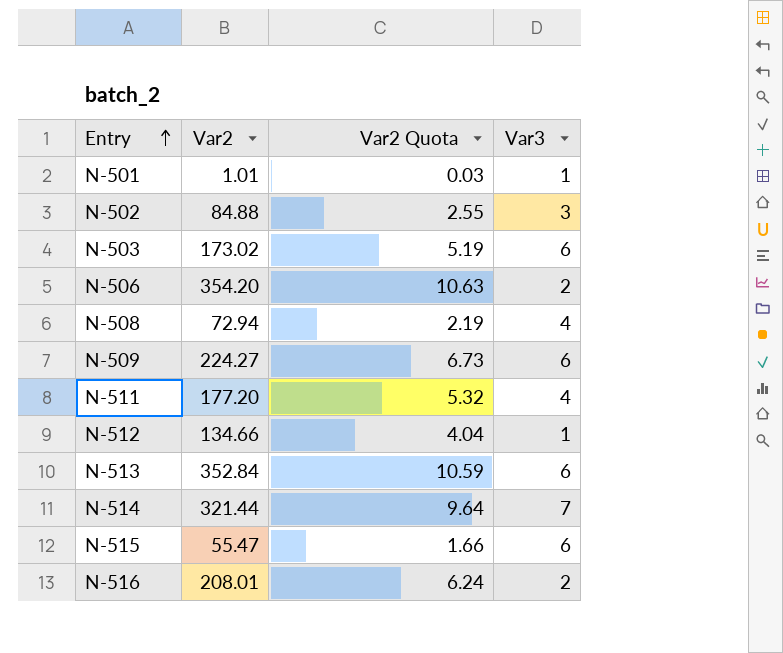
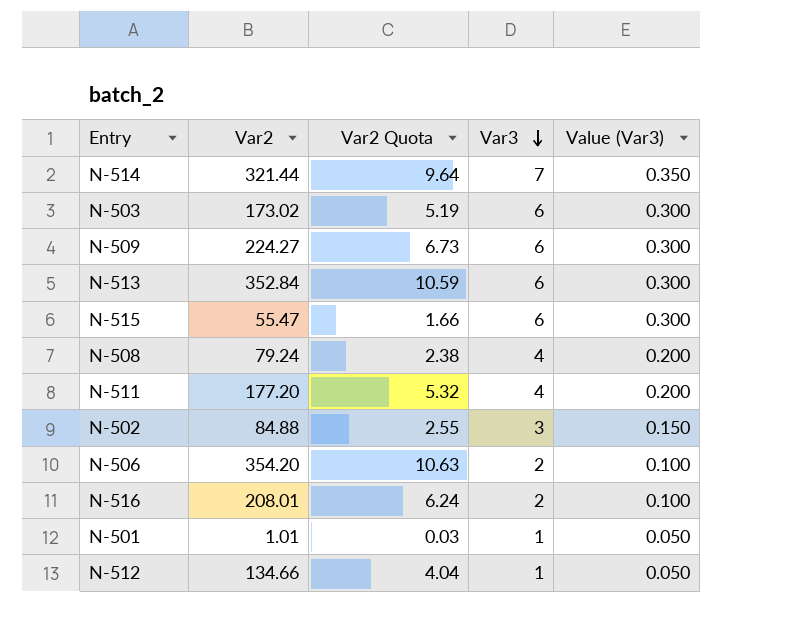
row order: Entry ascending -> Var3 descending
column Value (Var3) | formula: none -> [Var3] * 0.05
N-508 | Var2: 72.94 -> 79.24
N-508 | Var2 Quota: 2.19 -> 2.38

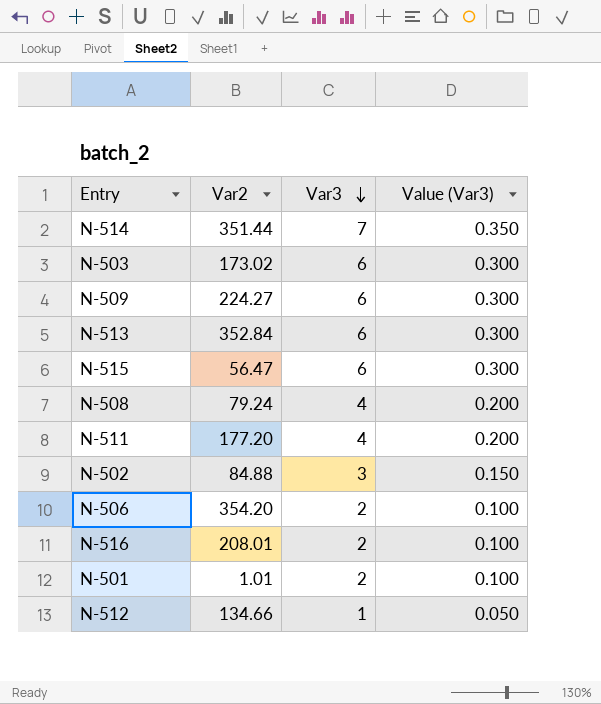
column Var2 Quota | formula: [Var2] * 0.03 -> none
N-514 | Var2: 321.44 -> 351.44
N-515 | Var2: 55.47 -> 56.47
N-501 | Var3: 1 -> 2
N-501 | Value (Var3): 0.050 -> 0.100

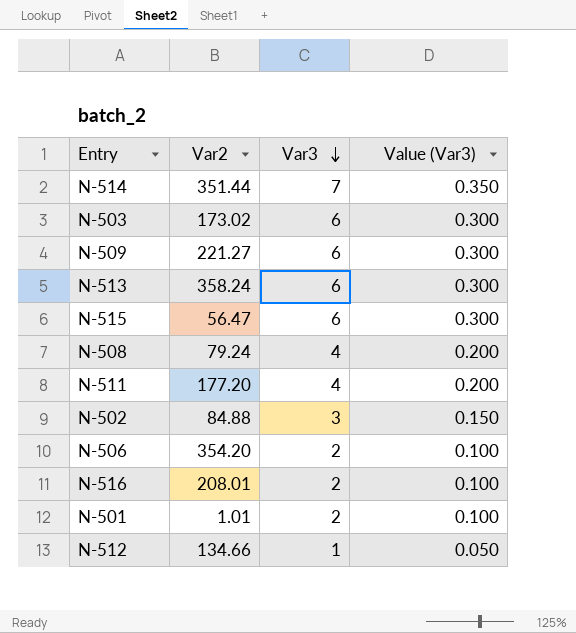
N-509 | Var2: 224.27 -> 221.27
N-513 | Var2: 352.84 -> 358.24

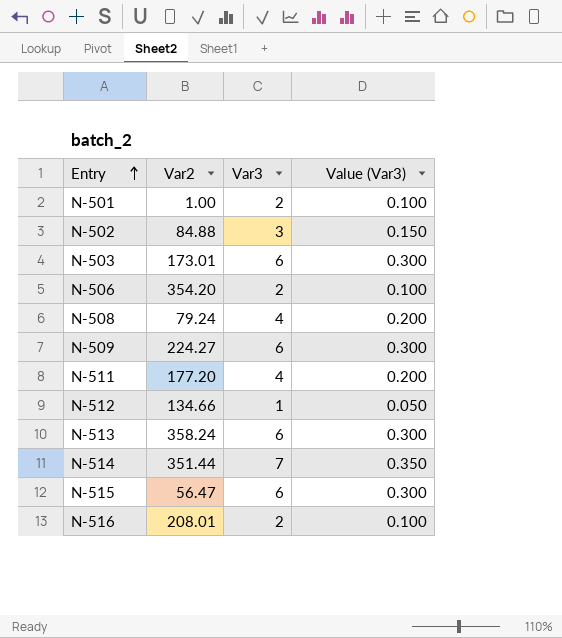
row order: Var3 descending -> Entry ascending
N-501 | Var2: 1.01 -> 1.00
N-503 | Var2: 173.02 -> 173.01
N-509 | Var2: 221.27 -> 224.27

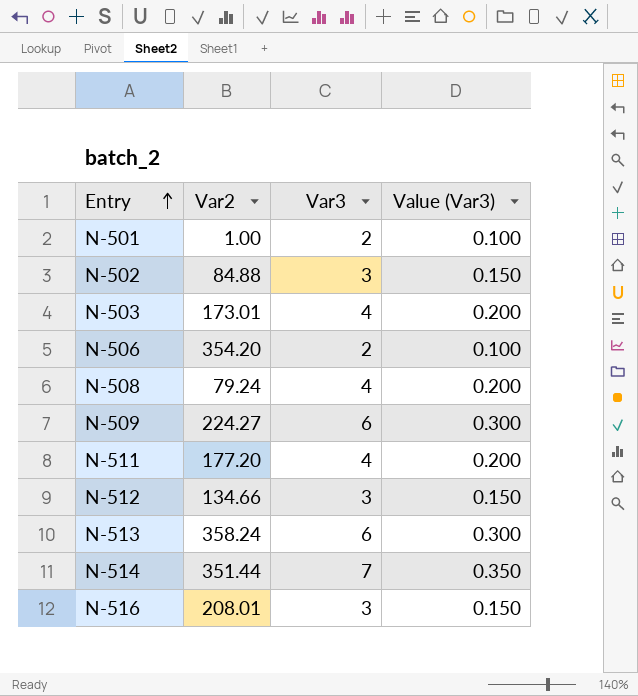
row N-515: 56.47 | 6 | 0.300 -> none
N-503 | Var3: 6 -> 4
N-503 | Value (Var3): 0.300 -> 0.200
N-512 | Var3: 1 -> 3
N-512 | Value (Var3): 0.050 -> 0.150
N-516 | Var3: 2 -> 3
N-516 | Value (Var3): 0.100 -> 0.150

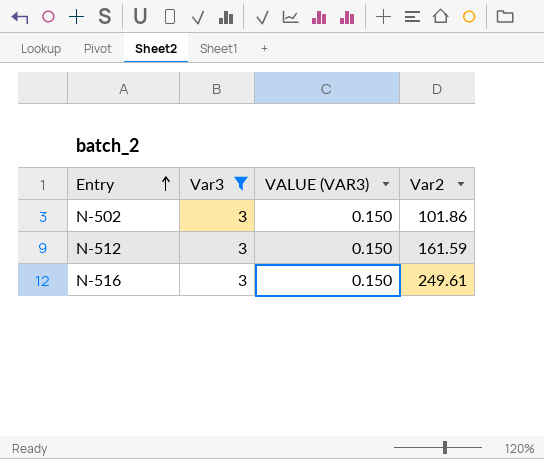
filter: none -> Var3 = 3
column name: Value (Var3) -> VALUE (VAR3)
column Var2 | position: 2 -> 4
N-502 | Var2: 84.88 -> 101.86
N-512 | Var2: 134.66 -> 161.59
N-516 | Var2: 208.01 -> 249.61

